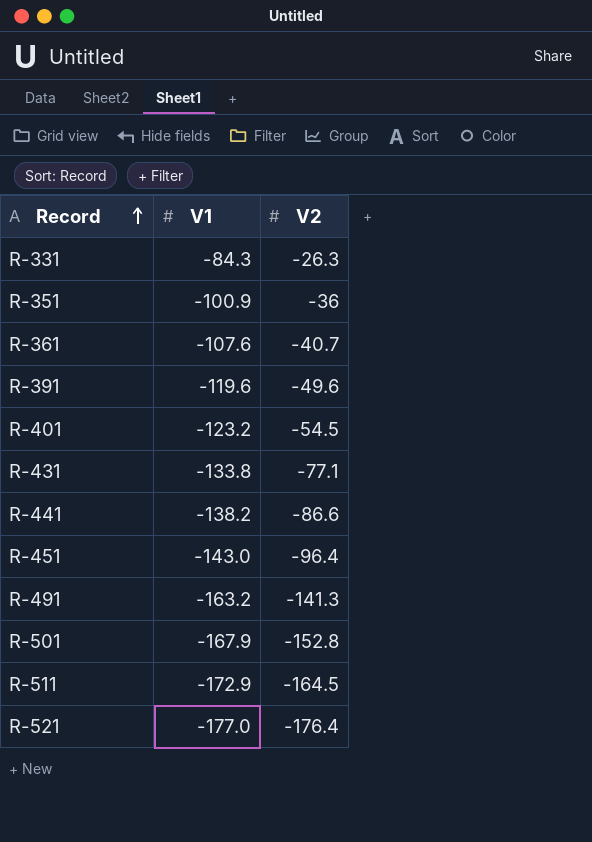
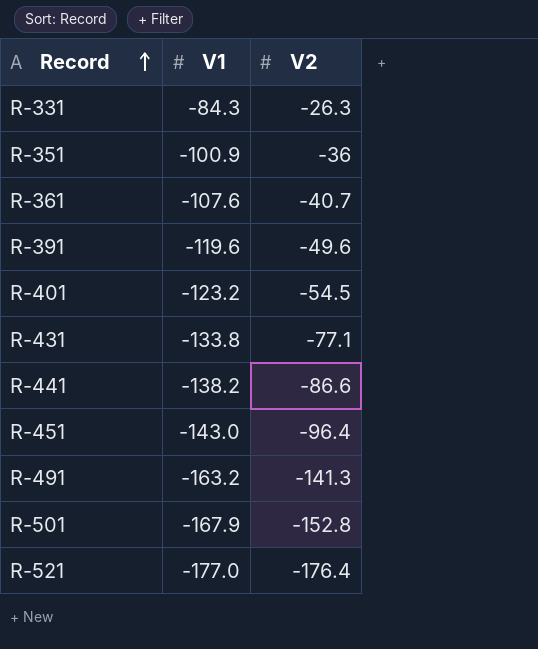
row R-511: -172.9 | -164.5 -> none

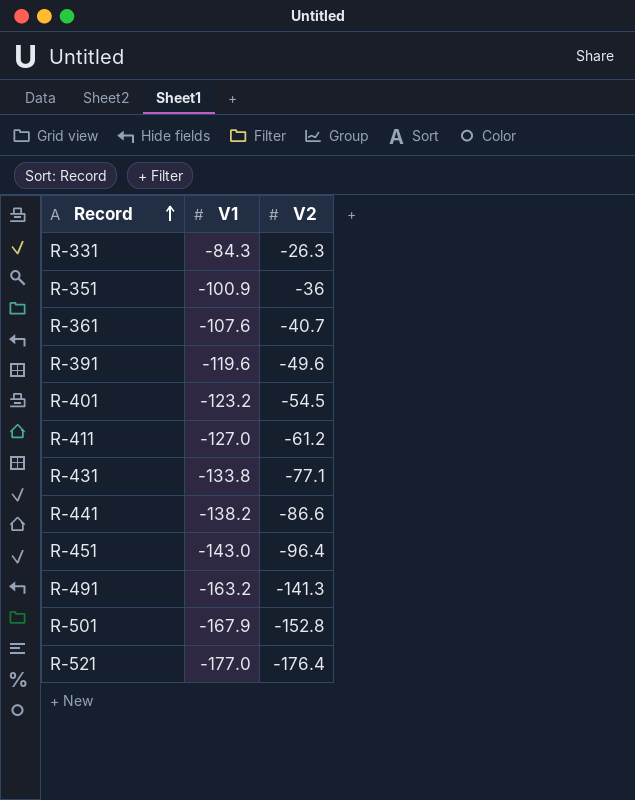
row R-411: none -> -127.0 | -61.2

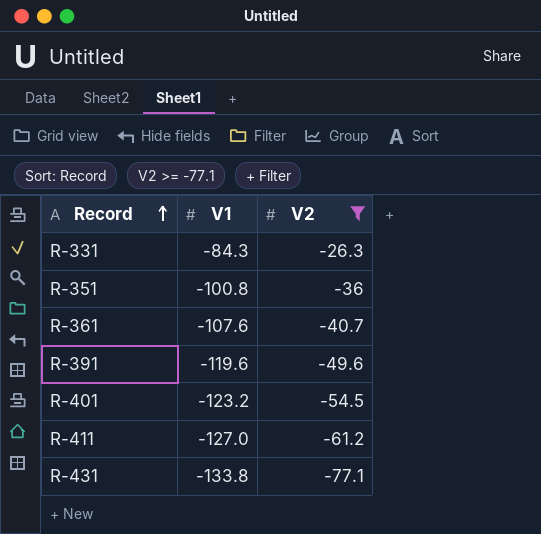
filter: none -> V2 >= -77.1
R-351 | V1: -100.9 -> -100.8

